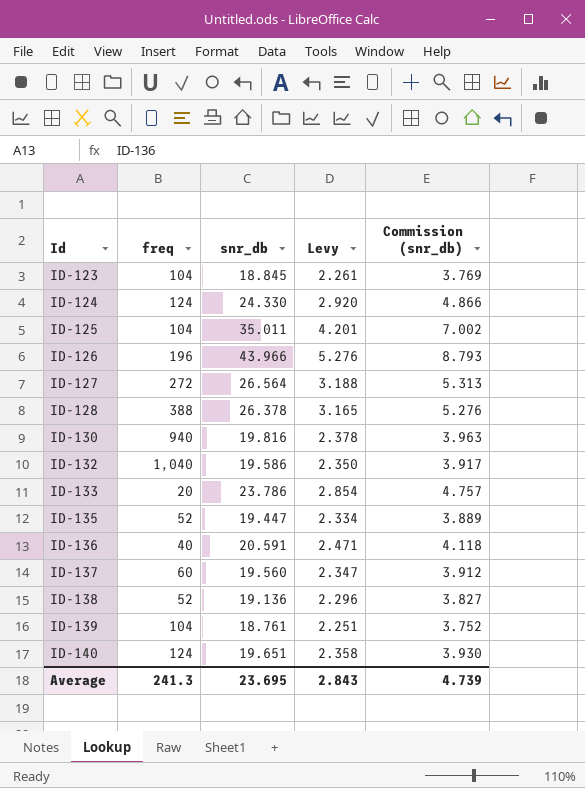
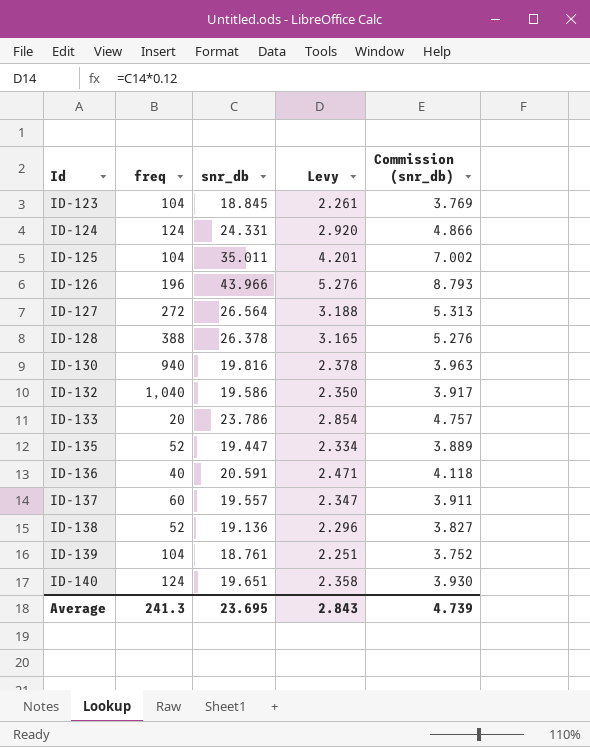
ID-124 | snr_db: 24.330 -> 24.331
ID-137 | snr_db: 19.560 -> 19.557
ID-137 | Commission (snr_db): 3.912 -> 3.911

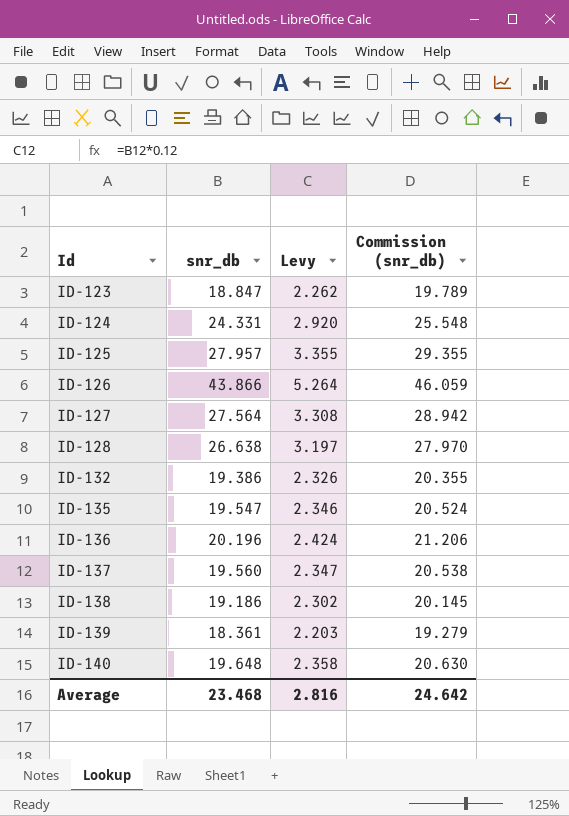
column freq | position: 2 -> none
column Commission (snr_db) | formula: [snr_db] * 0.2 -> [snr_db] * 1.05
row ID-130: 940 | 19.816 | 2.378 | 3.963 -> none
row ID-133: 20 | 23.786 | 2.854 | 4.757 -> none
ID-123 | snr_db: 18.845 -> 18.847
ID-123 | Levy: 2.261 -> 2.262
ID-125 | snr_db: 35.011 -> 27.957
ID-125 | Levy: 4.201 -> 3.355
ID-126 | snr_db: 43.966 -> 43.866
ID-126 | Levy: 5.276 -> 5.264
ID-127 | snr_db: 26.564 -> 27.564
ID-127 | Levy: 3.188 -> 3.308
ID-128 | snr_db: 26.378 -> 26.638
ID-128 | Levy: 3.165 -> 3.197
ID-132 | snr_db: 19.586 -> 19.386
ID-132 | Levy: 2.350 -> 2.326
ID-135 | snr_db: 19.447 -> 19.547
ID-135 | Levy: 2.334 -> 2.346
ID-136 | snr_db: 20.591 -> 20.196
ID-136 | Levy: 2.471 -> 2.424
ID-137 | snr_db: 19.557 -> 19.560
ID-138 | snr_db: 19.136 -> 19.186
ID-138 | Levy: 2.296 -> 2.302
ID-139 | snr_db: 18.761 -> 18.361
ID-139 | Levy: 2.251 -> 2.203
ID-140 | snr_db: 19.651 -> 19.648
Average | snr_db: 23.695 -> 23.468
Average | Levy: 2.843 -> 2.816
Average | Commission (snr_db): 4.739 -> 24.642

